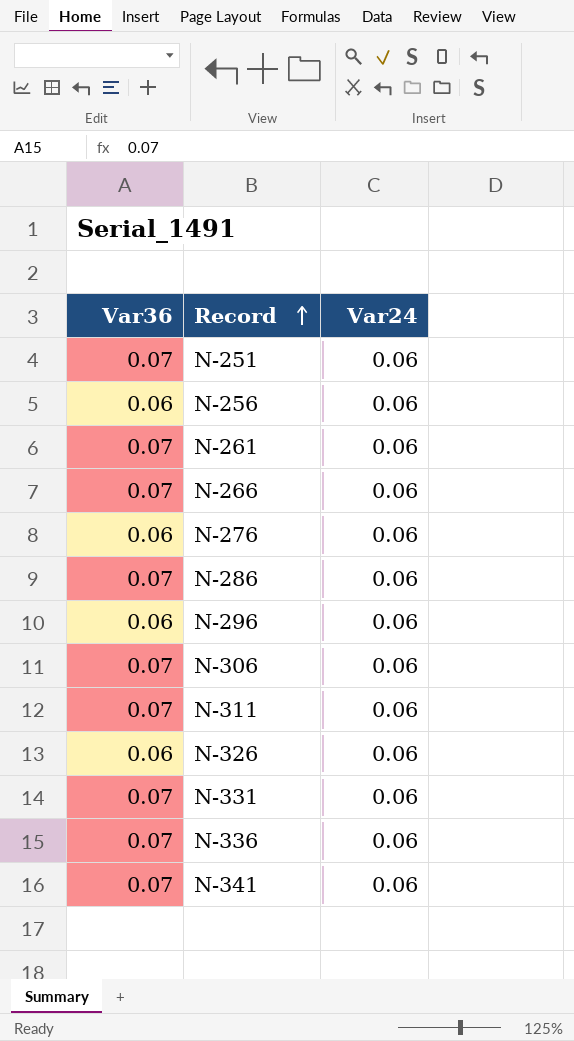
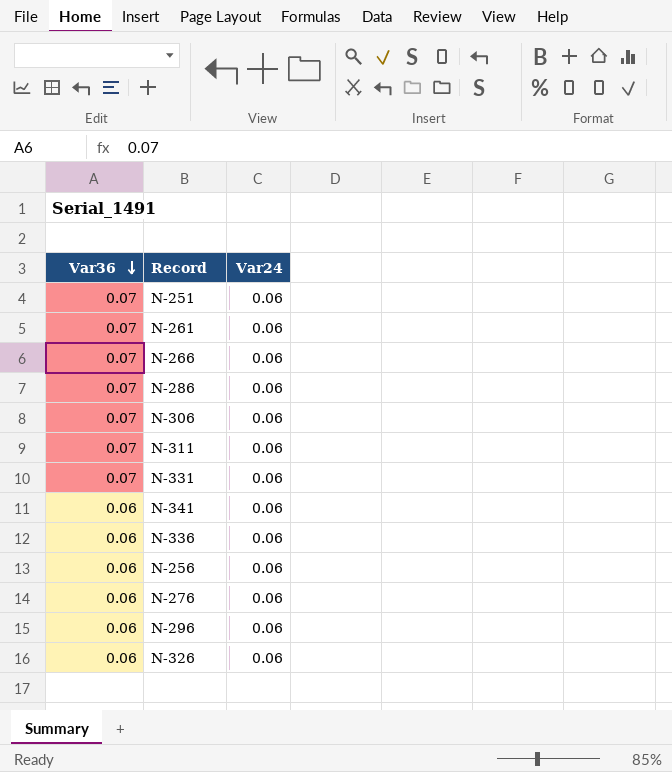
row order: Record ascending -> Var36 descending
N-341 | Var36: 0.07 -> 0.06
N-336 | Var36: 0.07 -> 0.06

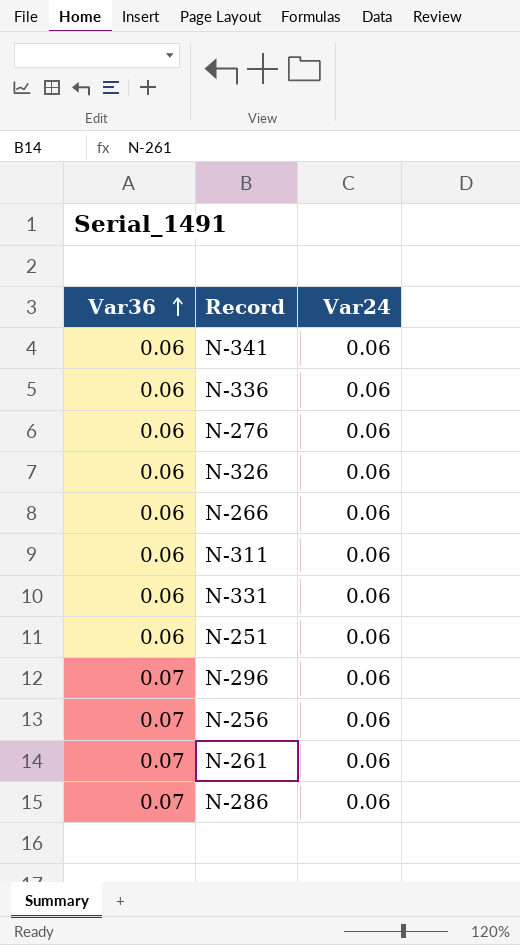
row order: Var36 descending -> Var36 ascending
row N-306: 0.07 | 0.06 -> none
N-266 | Var36: 0.07 -> 0.06
N-311 | Var36: 0.07 -> 0.06
N-331 | Var36: 0.07 -> 0.06
N-251 | Var36: 0.07 -> 0.06
N-296 | Var36: 0.06 -> 0.07
N-256 | Var36: 0.06 -> 0.07

